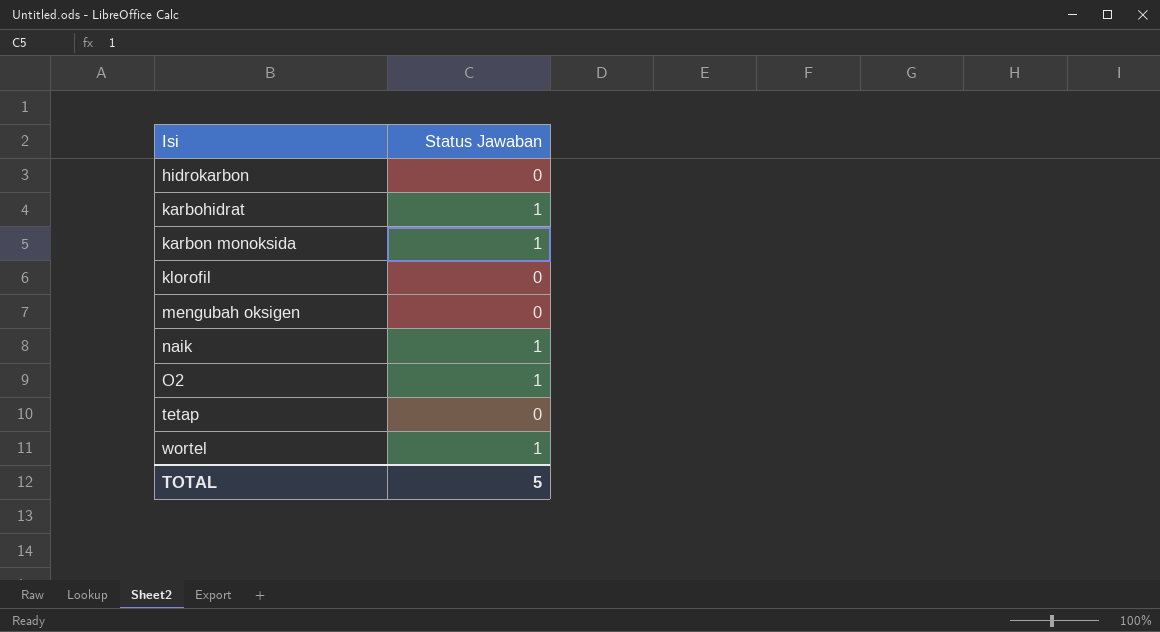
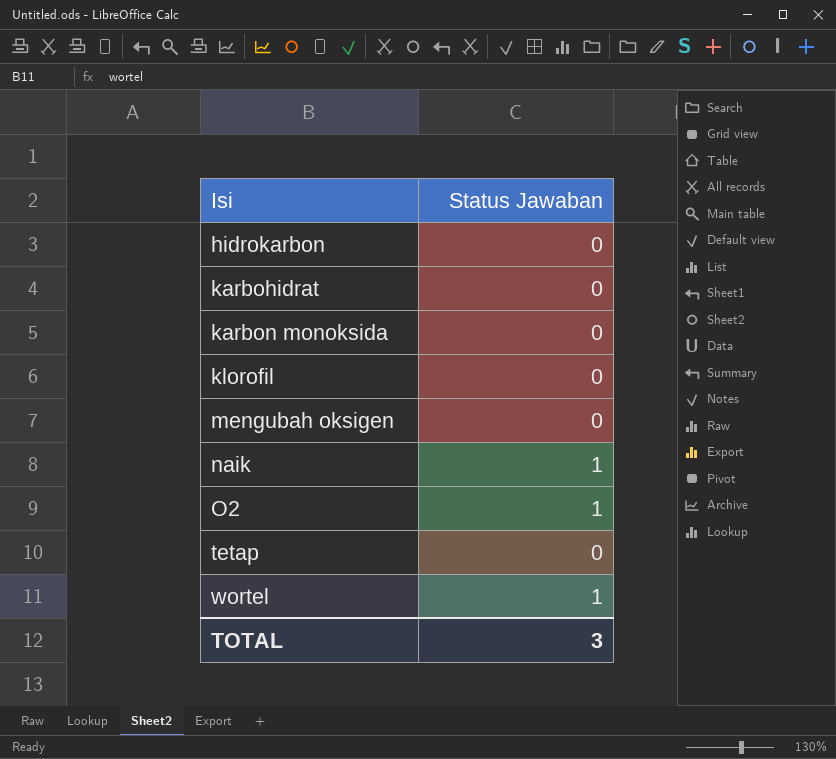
karbohidrat | Status Jawaban: 1 -> 0
karbon monoksida | Status Jawaban: 1 -> 0
TOTAL | Status Jawaban: 5 -> 3

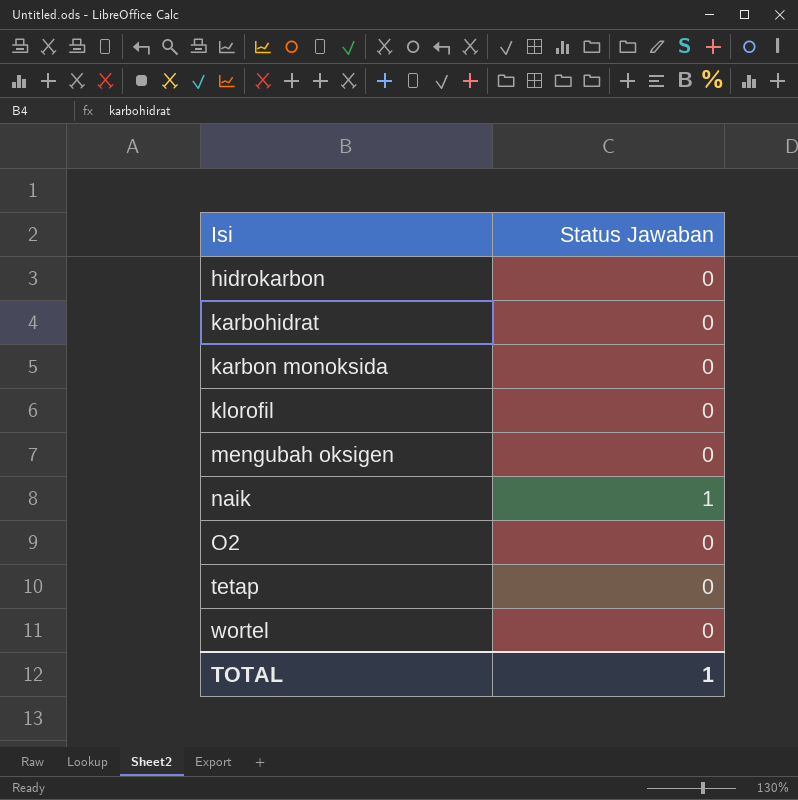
O2 | Status Jawaban: 1 -> 0
wortel | Status Jawaban: 1 -> 0
TOTAL | Status Jawaban: 3 -> 1

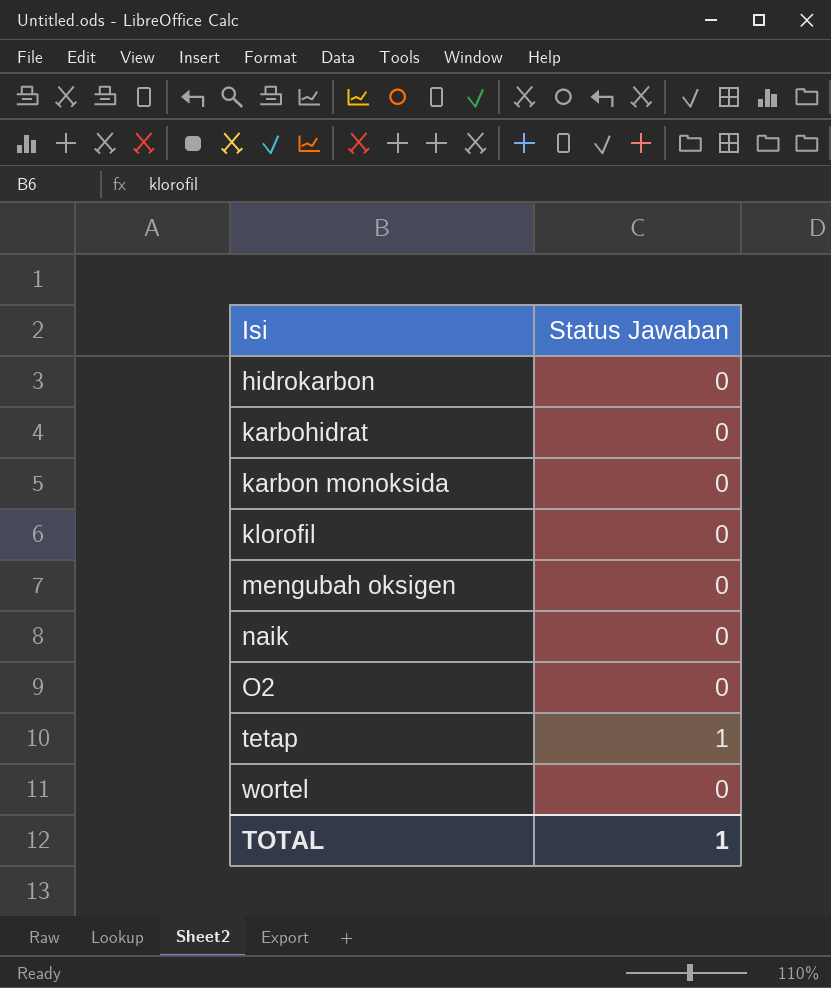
naik | Status Jawaban: 1 -> 0
tetap | Status Jawaban: 0 -> 1

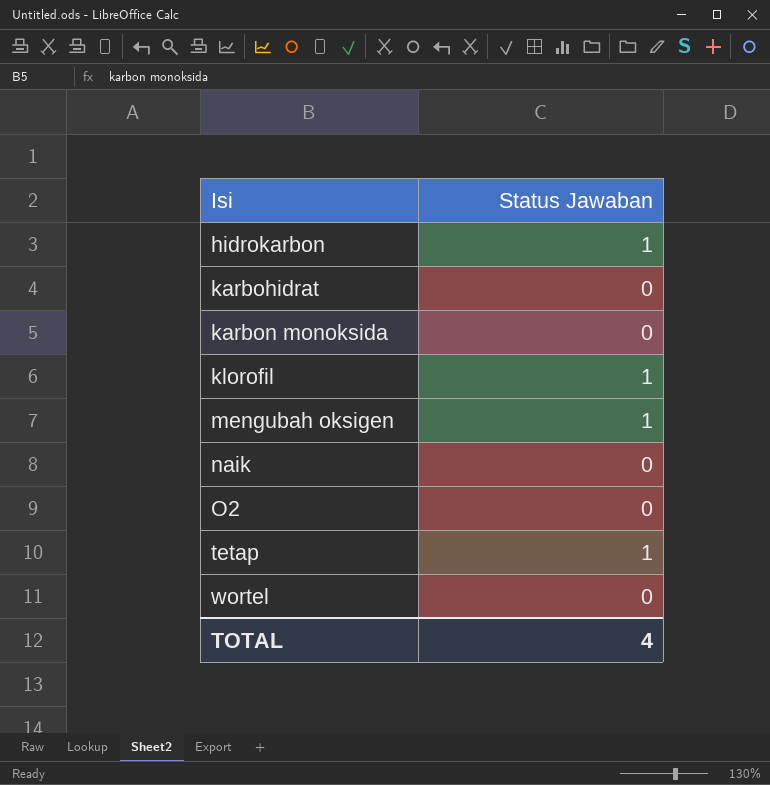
hidrokarbon | Status Jawaban: 0 -> 1
klorofil | Status Jawaban: 0 -> 1
mengubah oksigen | Status Jawaban: 0 -> 1
TOTAL | Status Jawaban: 1 -> 4

